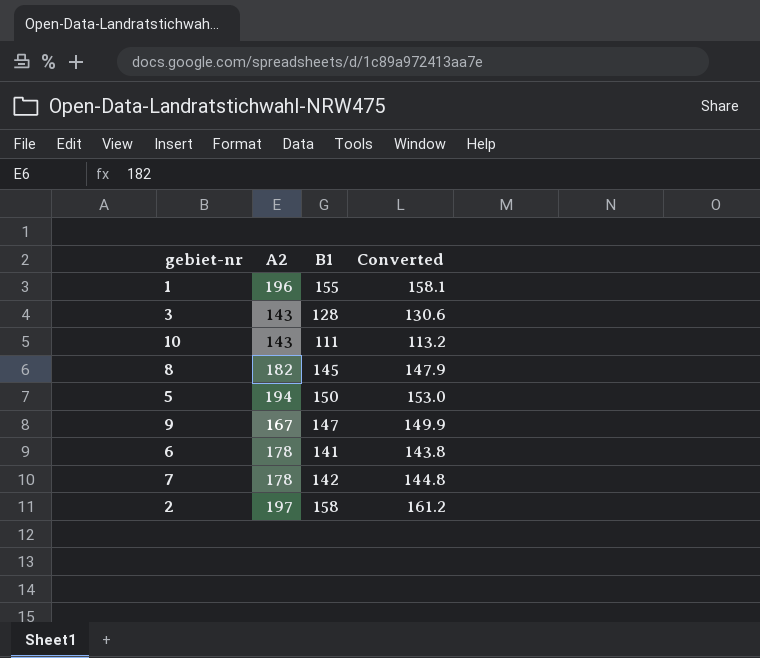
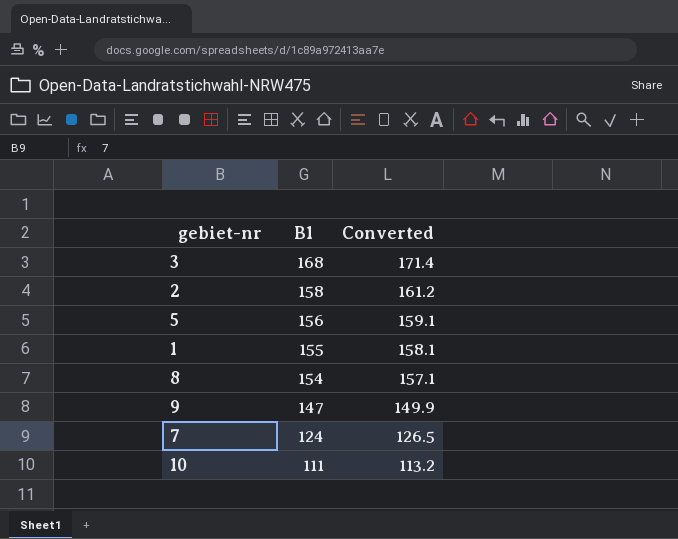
row order: none -> B1 descending
column A2 | position: 2 -> none
row 6: 178 | 141 | 143.8 -> none
3 | B1: 128 -> 168
3 | Converted: 130.6 -> 171.4
5 | B1: 150 -> 156
5 | Converted: 153.0 -> 159.1
8 | B1: 145 -> 154
8 | Converted: 147.9 -> 157.1
7 | B1: 142 -> 124
7 | Converted: 144.8 -> 126.5

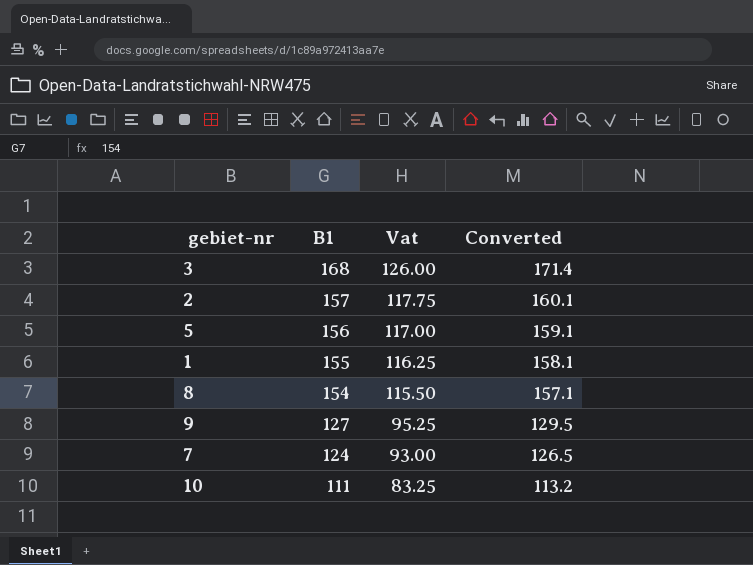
column Vat | formula: none -> [B1] * 0.75
2 | B1: 158 -> 157
2 | Converted: 161.2 -> 160.1
9 | B1: 147 -> 127
9 | Converted: 149.9 -> 129.5

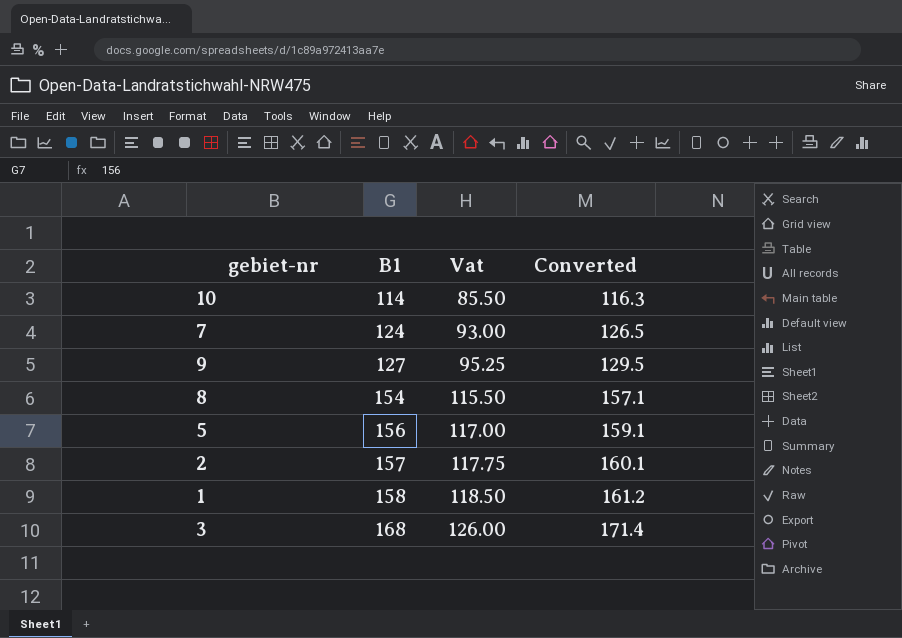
row order: B1 descending -> B1 ascending
10 | B1: 111 -> 114
10 | Vat: 83.25 -> 85.50
10 | Converted: 113.2 -> 116.3
1 | B1: 155 -> 158
1 | Vat: 116.25 -> 118.50
1 | Converted: 158.1 -> 161.2

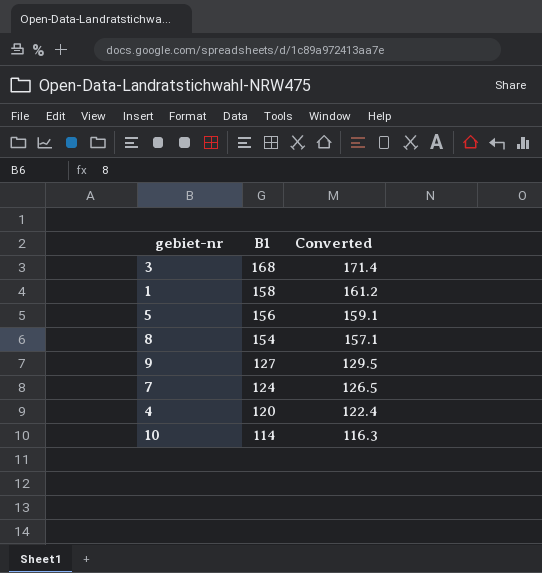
row order: B1 ascending -> B1 descending
column Vat | formula: [B1] * 0.75 -> none
row 2: 157 | 117.75 | 160.1 -> none
row 4: none -> 120 | 122.4

